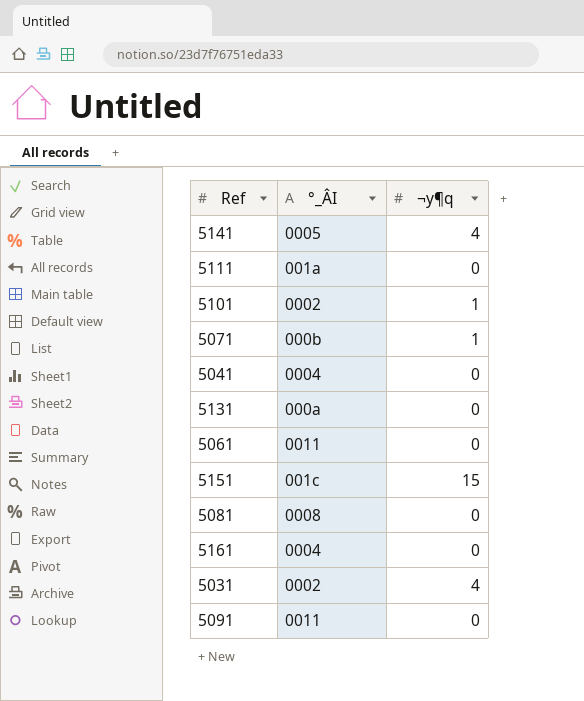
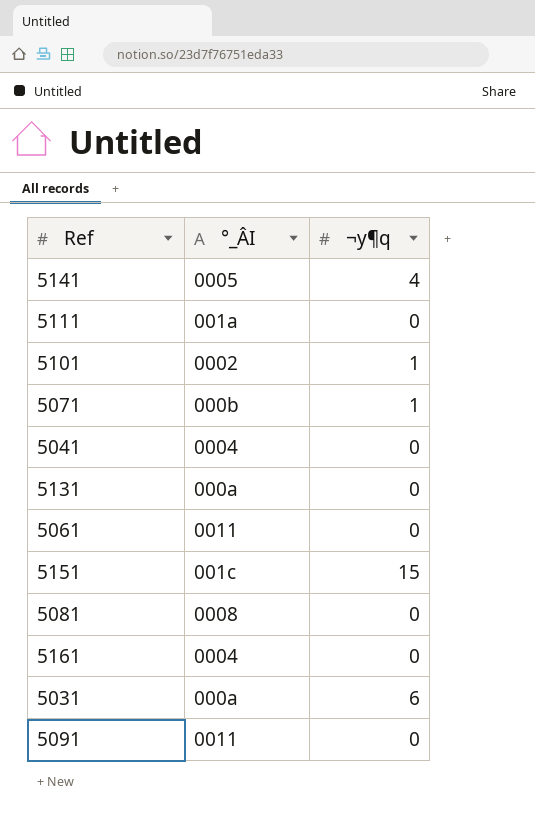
5031 | °_ÂI: 0002 -> 000a
5031 | ¬y¶q: 4 -> 6

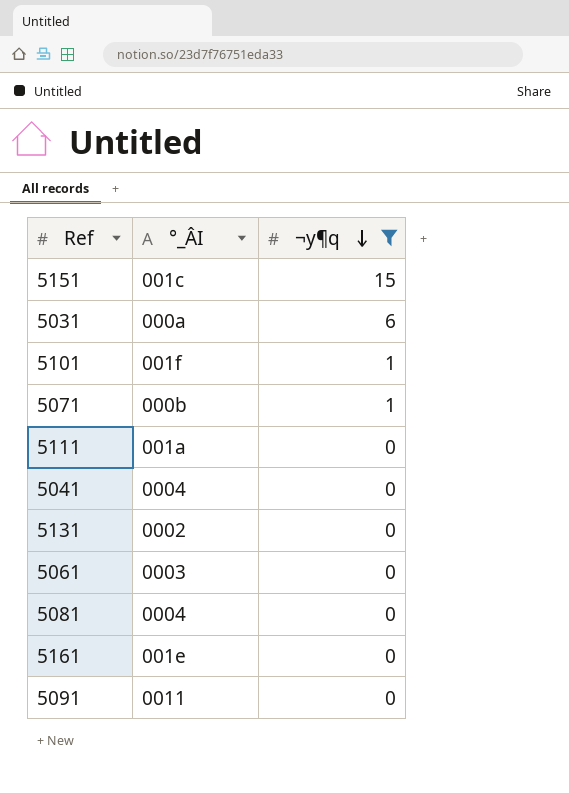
filter: none -> ¬y¶q != 4
row order: none -> ¬y¶q descending
5101 | °_ÂI: 0002 -> 001f
5131 | °_ÂI: 000a -> 0002
5061 | °_ÂI: 0011 -> 0003
5081 | °_ÂI: 0008 -> 0004
5161 | °_ÂI: 0004 -> 001e

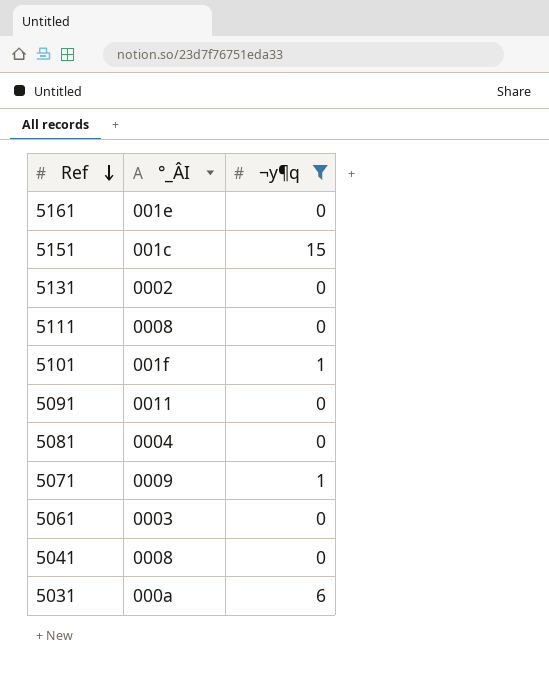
row order: ¬y¶q descending -> Ref descending
5111 | °_ÂI: 001a -> 0008
5071 | °_ÂI: 000b -> 0009
5041 | °_ÂI: 0004 -> 0008

